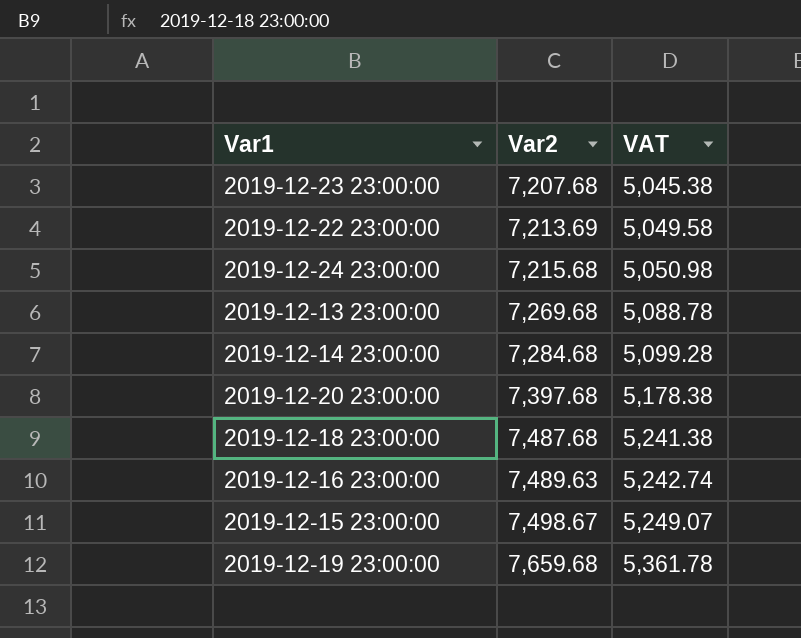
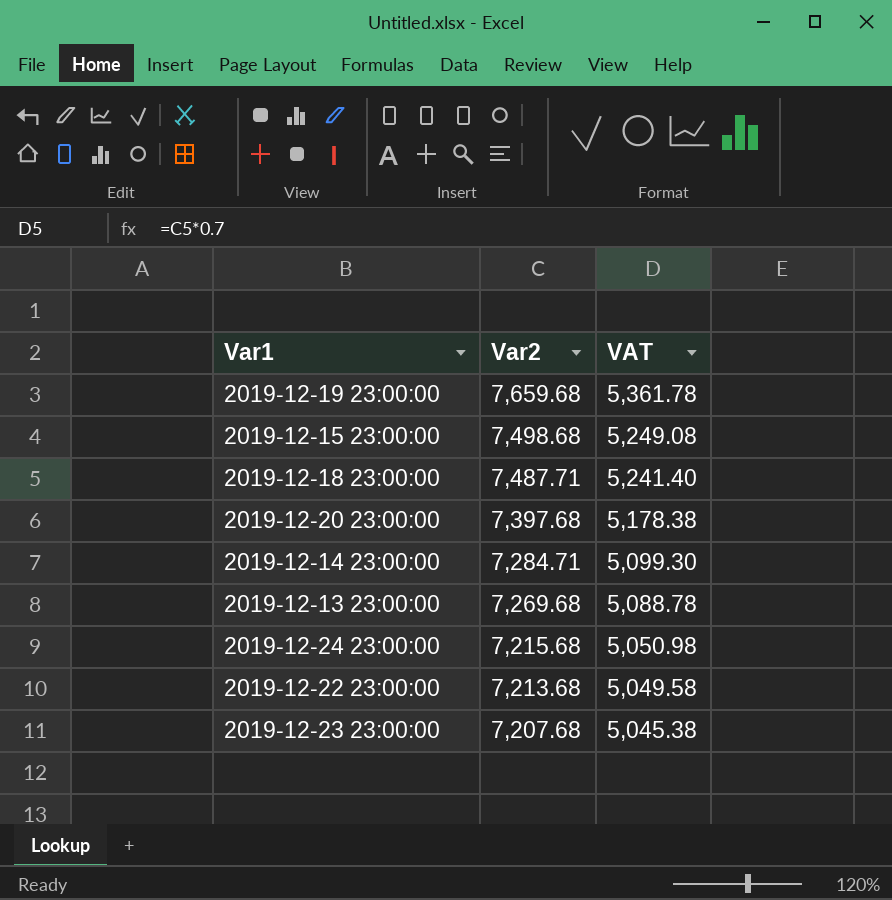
row order: Var2 ascending -> Var2 descending
row 2019-12-16 23:00:00: 7,489.63 | 5,242.74 -> none
2019-12-15 23:00:00 | Var2: 7,498.67 -> 7,498.68
2019-12-15 23:00:00 | VAT: 5,249.07 -> 5,249.08
2019-12-18 23:00:00 | Var2: 7,487.68 -> 7,487.71
2019-12-18 23:00:00 | VAT: 5,241.38 -> 5,241.40
2019-12-14 23:00:00 | Var2: 7,284.68 -> 7,284.71
2019-12-14 23:00:00 | VAT: 5,099.28 -> 5,099.30
2019-12-22 23:00:00 | Var2: 7,213.69 -> 7,213.68

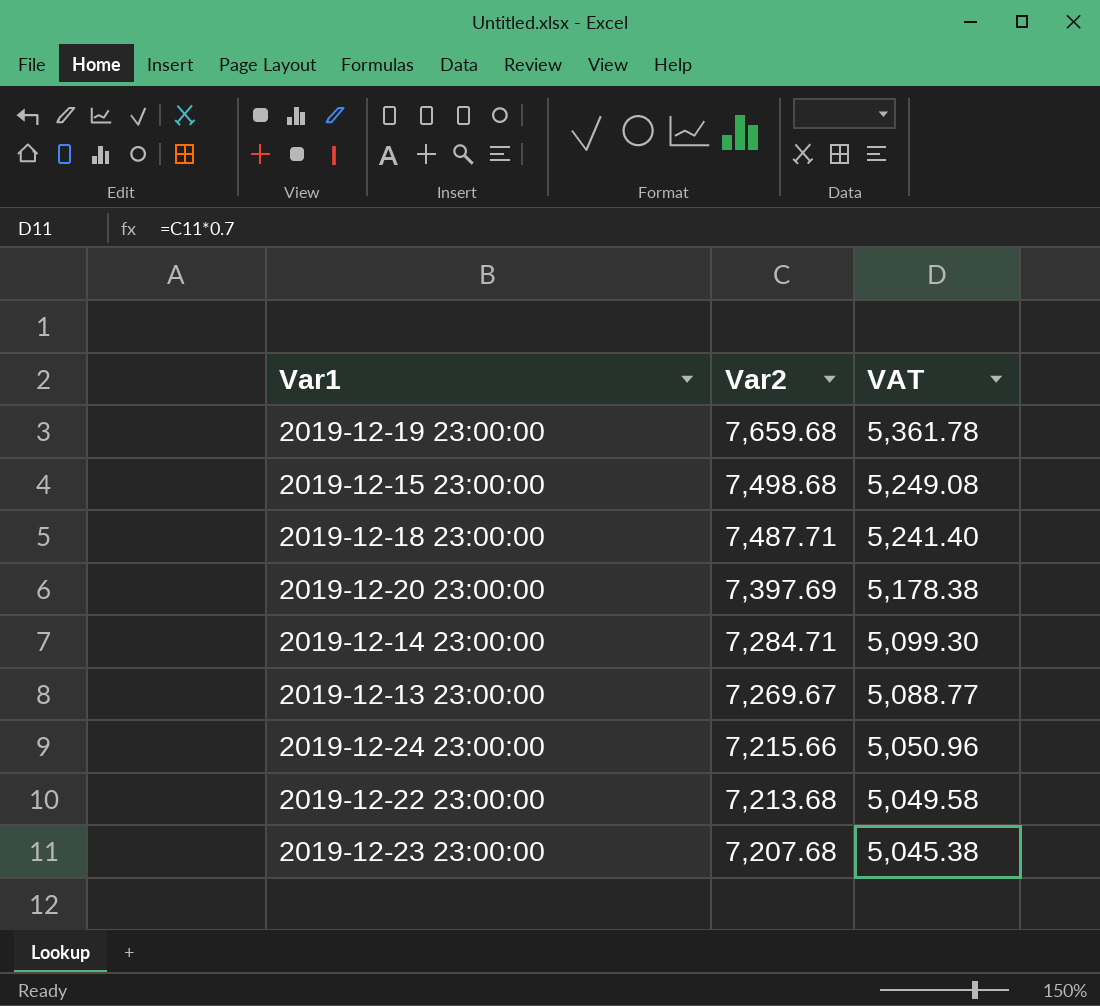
2019-12-20 23:00:00 | Var2: 7,397.68 -> 7,397.69
2019-12-13 23:00:00 | Var2: 7,269.68 -> 7,269.67
2019-12-13 23:00:00 | VAT: 5,088.78 -> 5,088.77
2019-12-24 23:00:00 | Var2: 7,215.68 -> 7,215.66
2019-12-24 23:00:00 | VAT: 5,050.98 -> 5,050.96

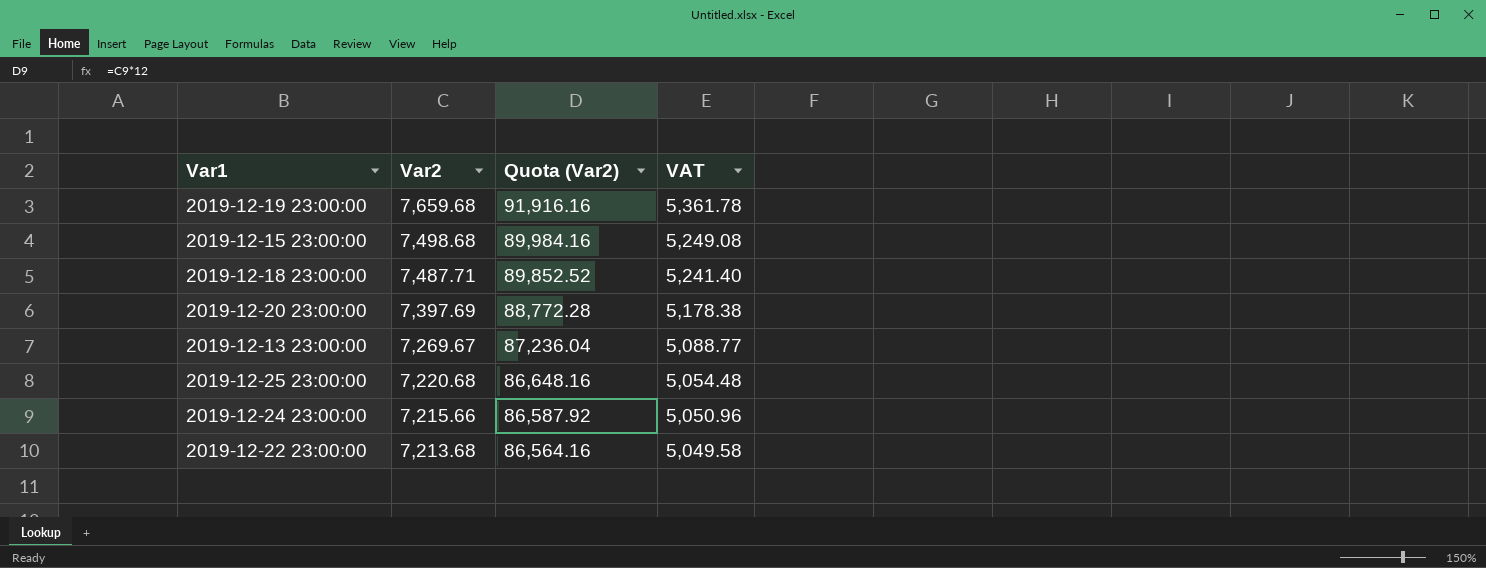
column Quota (Var2) | formula: none -> [Var2] * 12
row 2019-12-14 23:00:00: 7,284.71 | 5,099.30 -> none
row 2019-12-23 23:00:00: 7,207.68 | 5,045.38 -> none
row 2019-12-25 23:00:00: none -> 7,220.68 | 86,648.16 | 5,054.48

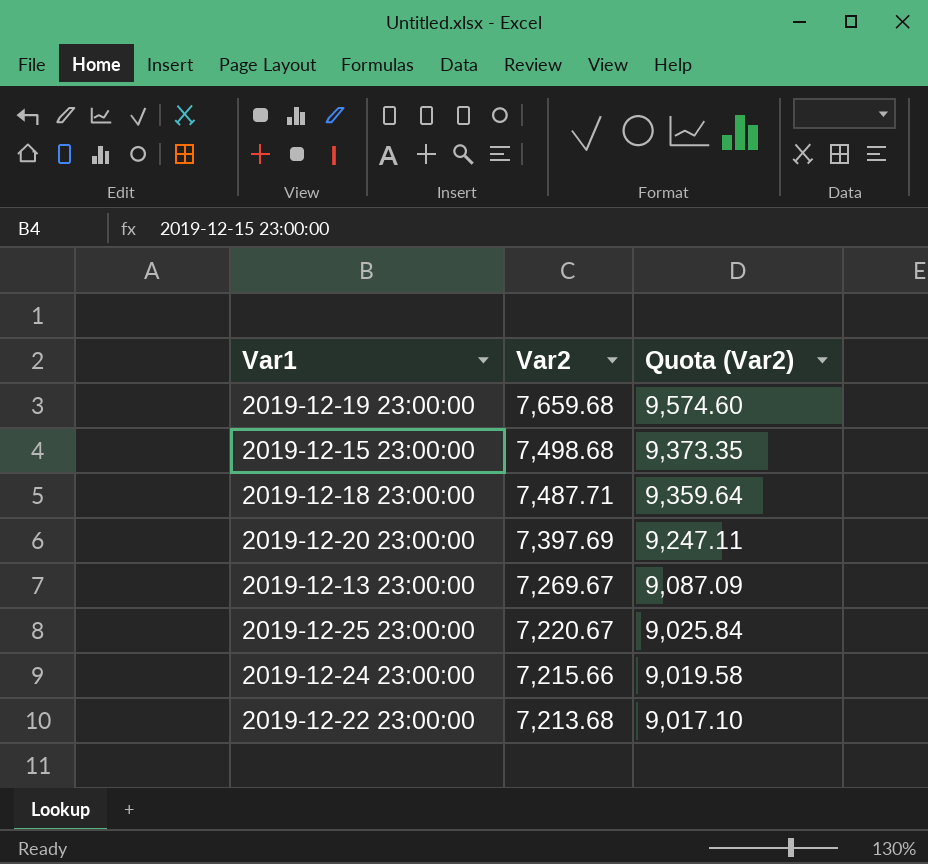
column VAT | formula: [Var2] * 0.7 -> none
column Quota (Var2) | formula: [Var2] * 12 -> [Var2] * 1.25
2019-12-25 23:00:00 | Var2: 7,220.68 -> 7,220.67

